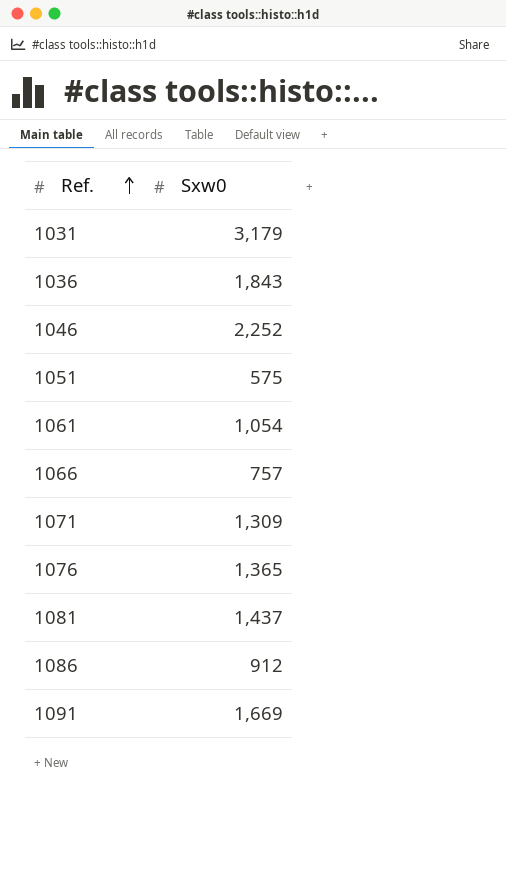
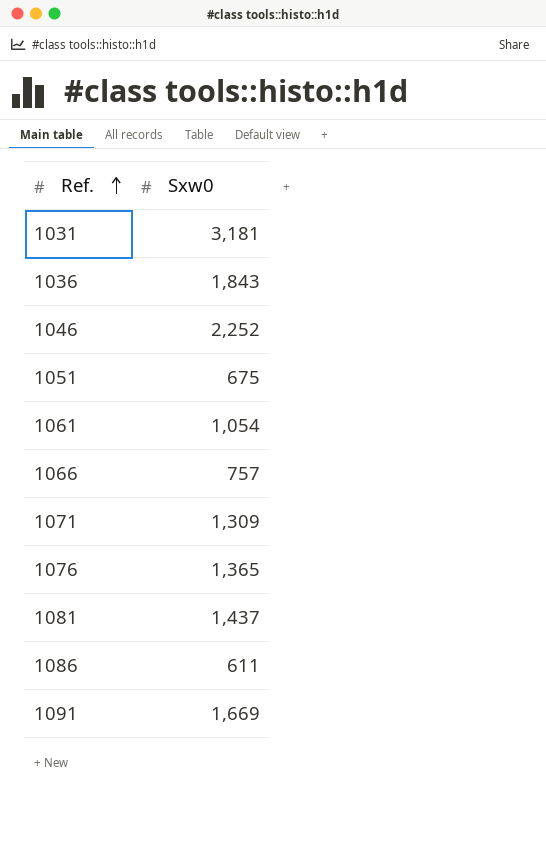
1031 | Sxw0: 3,179 -> 3,181
1051 | Sxw0: 575 -> 675
1086 | Sxw0: 912 -> 611

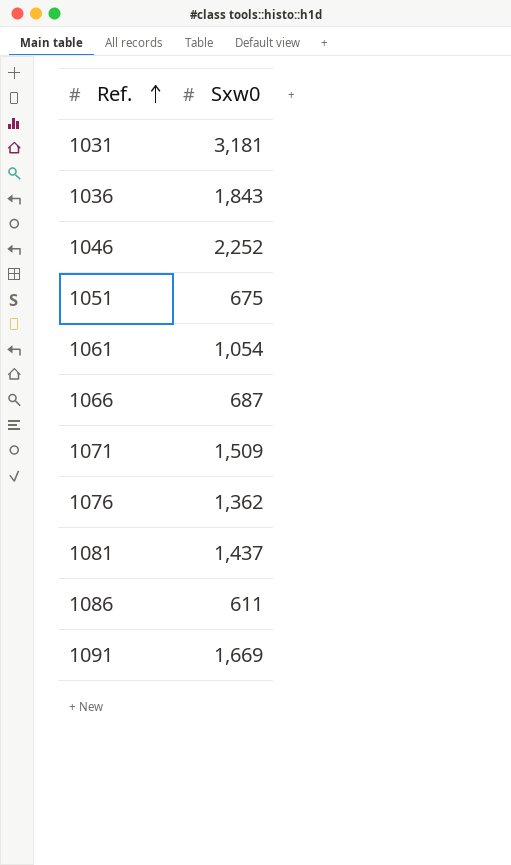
1066 | Sxw0: 757 -> 687
1071 | Sxw0: 1,309 -> 1,509
1076 | Sxw0: 1,365 -> 1,362

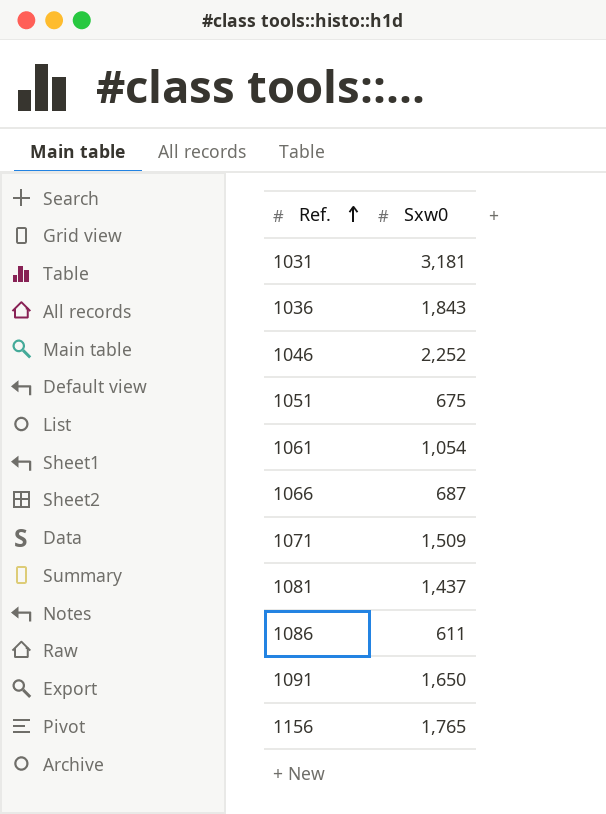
row 1076: 1,362 -> none
1091 | Sxw0: 1,669 -> 1,650
row 1156: none -> 1,765

